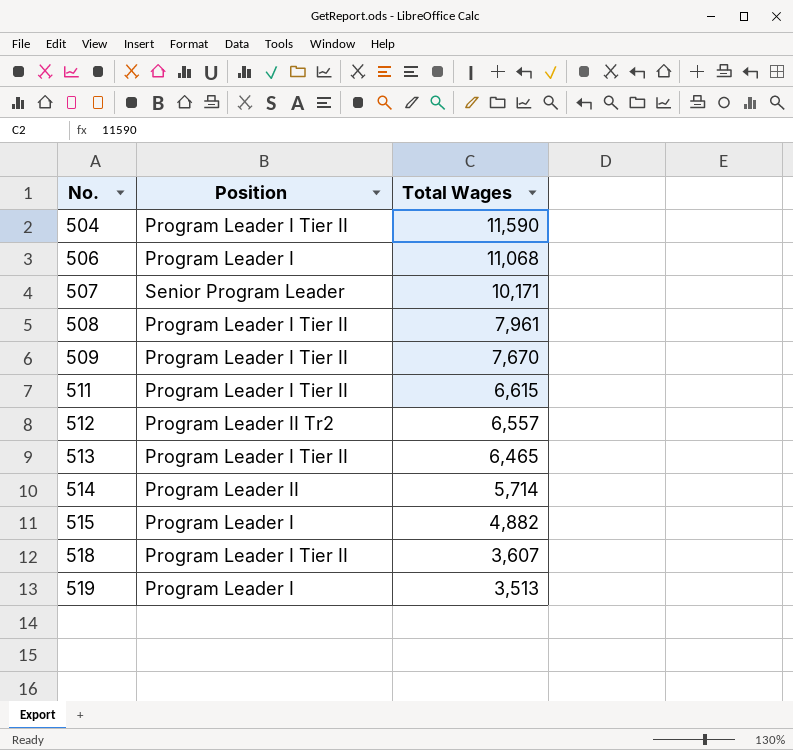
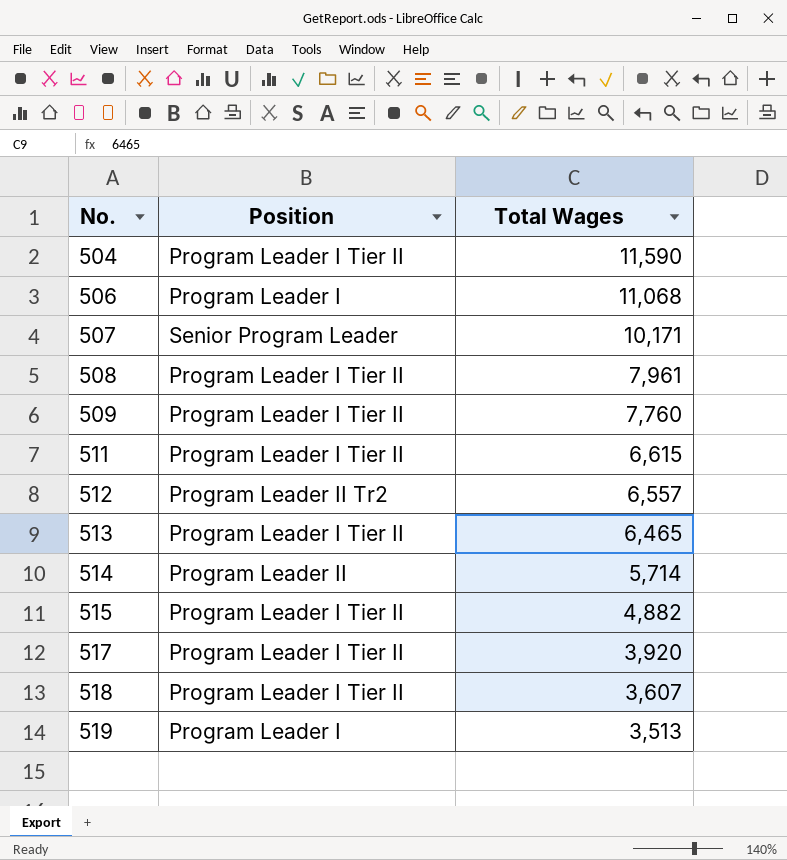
509 | Total Wages: 7,670 -> 7,760
515 | Position: Program Leader I -> Program Leader I Tier II
row 517: none -> Program Leader I Tier II | 3,920

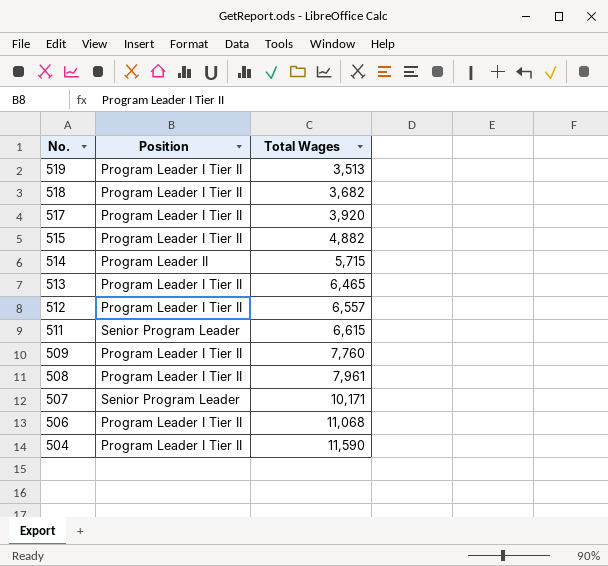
row order: No. ascending -> No. descending
519 | Position: Program Leader I -> Program Leader I Tier II
518 | Total Wages: 3,607 -> 3,682
514 | Total Wages: 5,714 -> 5,715
512 | Position: Program Leader II Tr2 -> Program Leader I Tier II
511 | Position: Program Leader I Tier II -> Senior Program Leader
506 | Position: Program Leader I -> Program Leader I Tier II

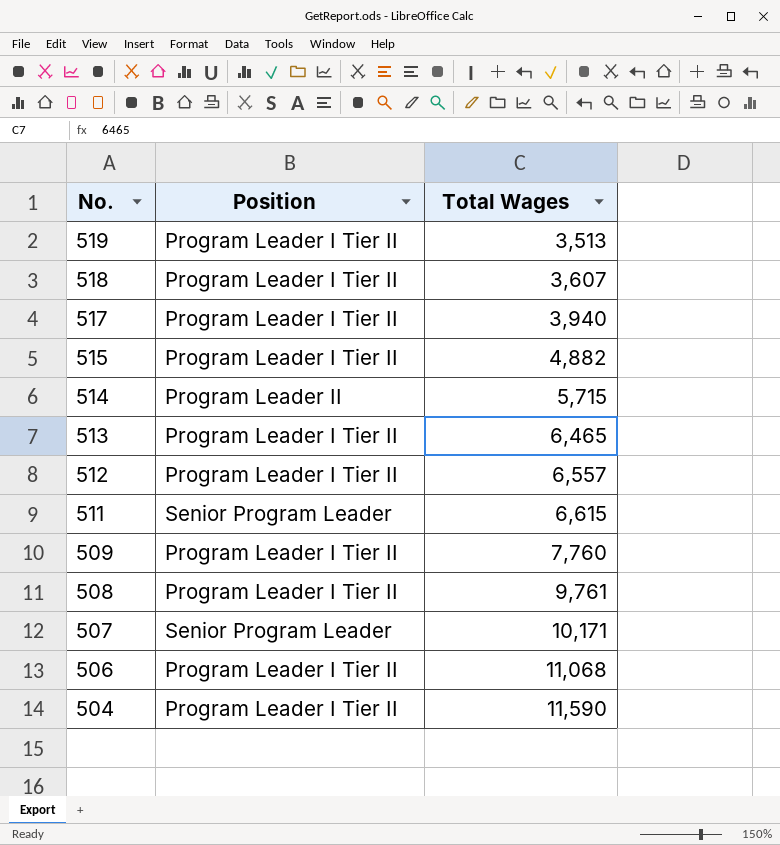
518 | Total Wages: 3,682 -> 3,607
517 | Total Wages: 3,920 -> 3,940
508 | Total Wages: 7,961 -> 9,761

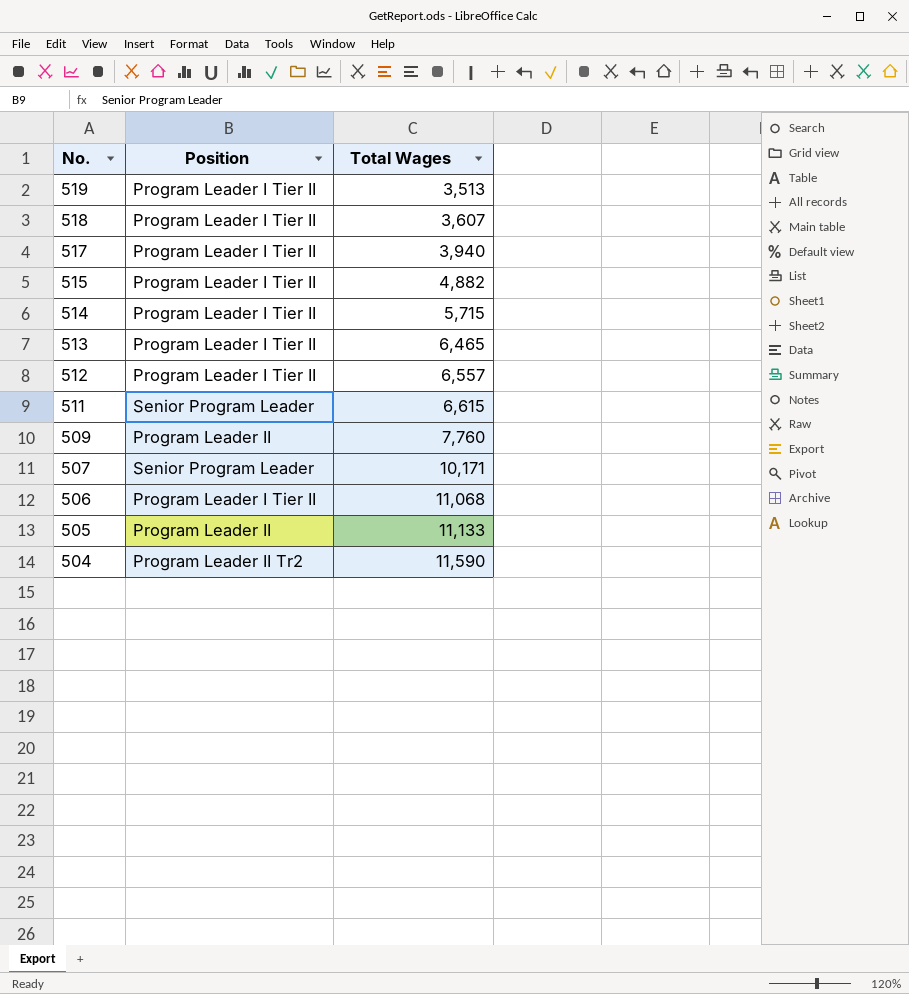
row 508: Program Leader I Tier II | 9,761 -> none
514 | Position: Program Leader II -> Program Leader I Tier II
509 | Position: Program Leader I Tier II -> Program Leader II
row 505: none -> Program Leader II | 11,133
504 | Position: Program Leader I Tier II -> Program Leader II Tr2

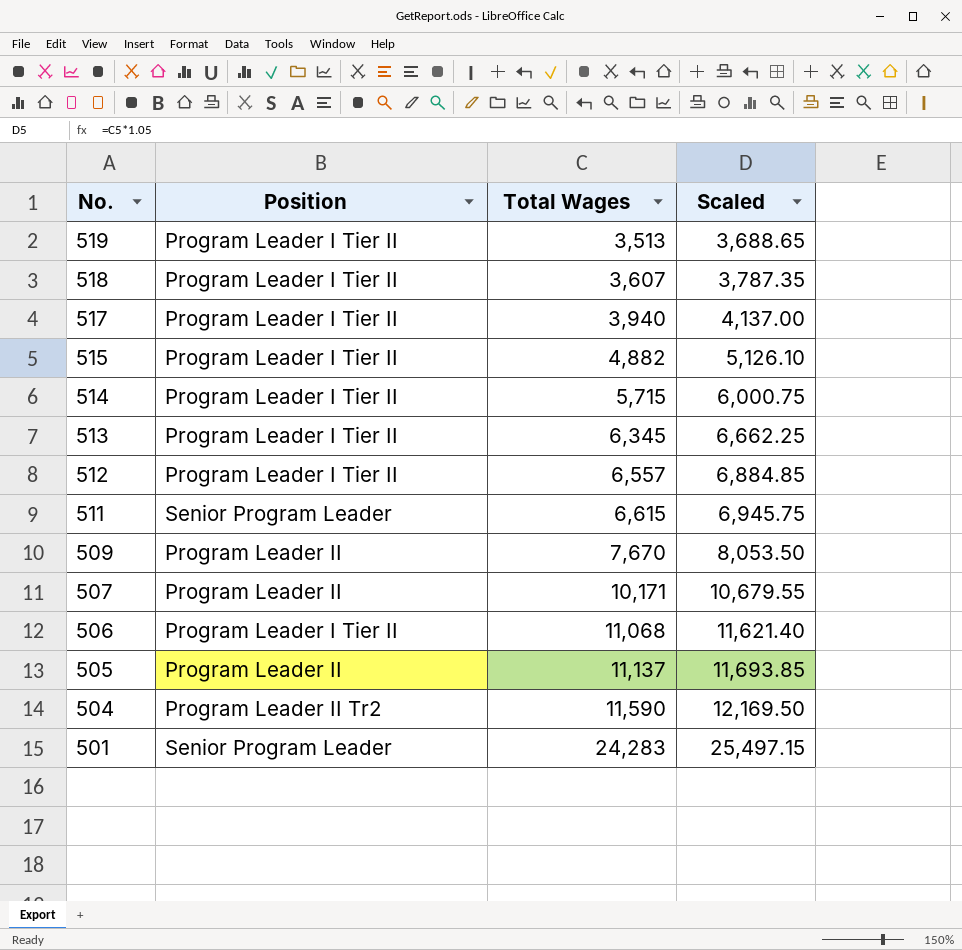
column Scaled | formula: none -> [Total Wages] * 1.05
513 | Total Wages: 6,465 -> 6,345
509 | Total Wages: 7,760 -> 7,670
507 | Position: Senior Program Leader -> Program Leader II
505 | Total Wages: 11,133 -> 11,137
row 501: none -> Senior Program Leader | 24,283 | 25,497.15

